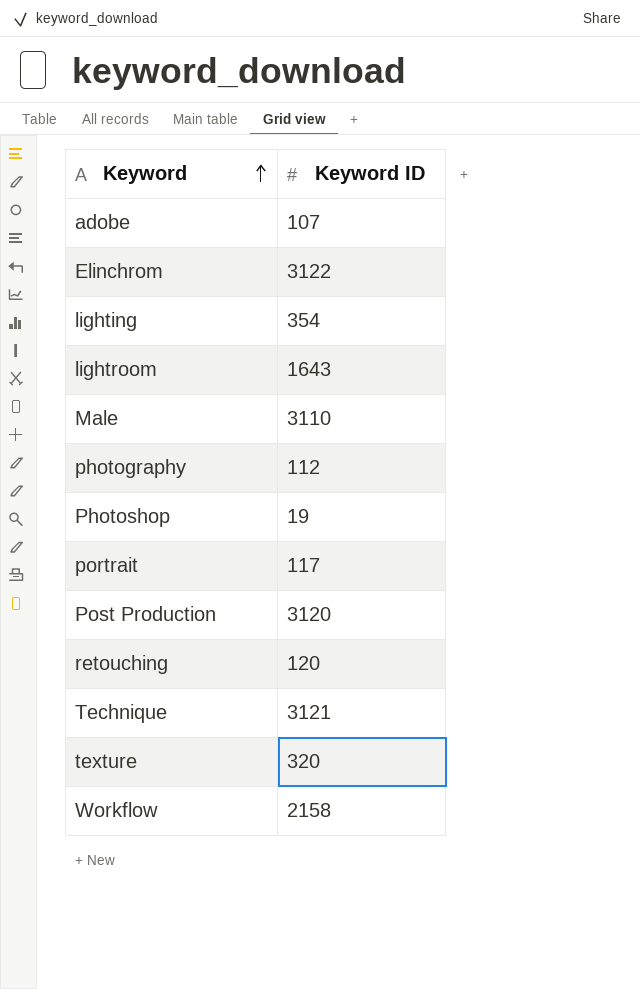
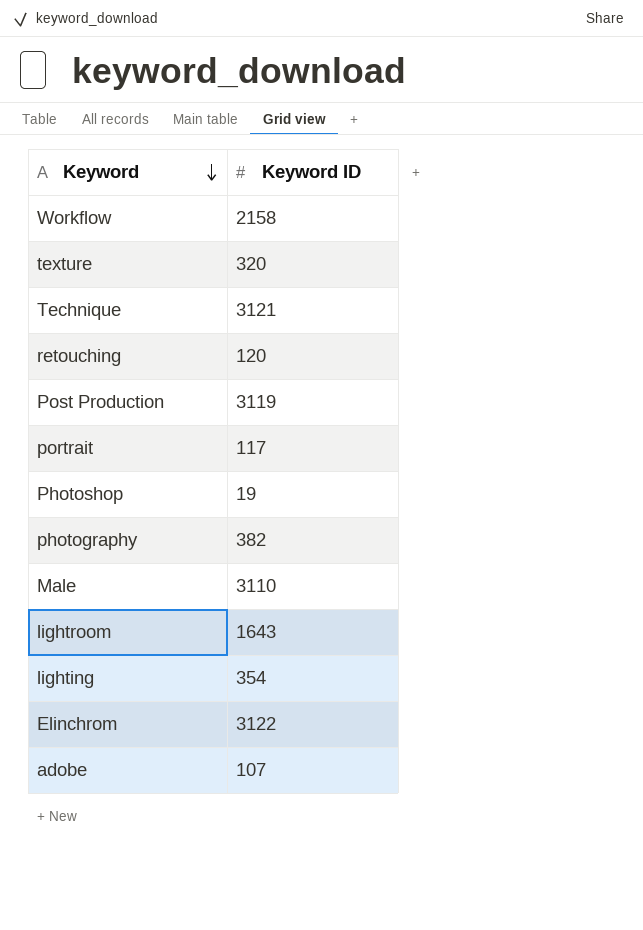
row order: Keyword ascending -> Keyword descending
Post Production | Keyword ID: 3120 -> 3119
photography | Keyword ID: 112 -> 382

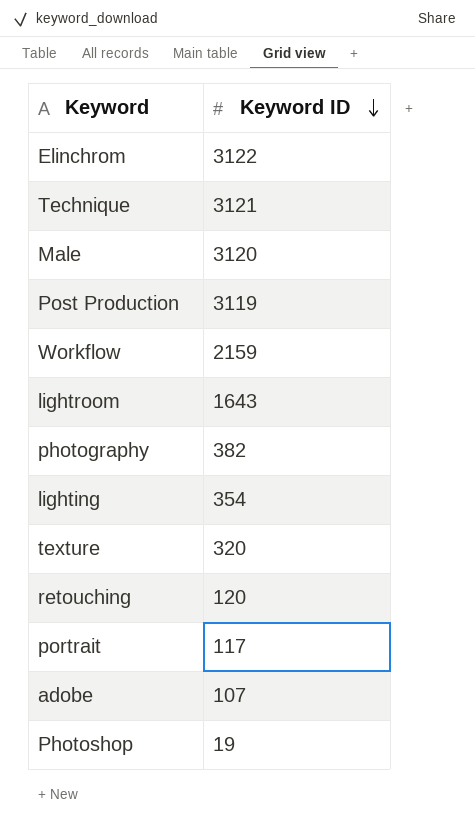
row order: Keyword descending -> Keyword ID descending
Male | Keyword ID: 3110 -> 3120
Workflow | Keyword ID: 2158 -> 2159

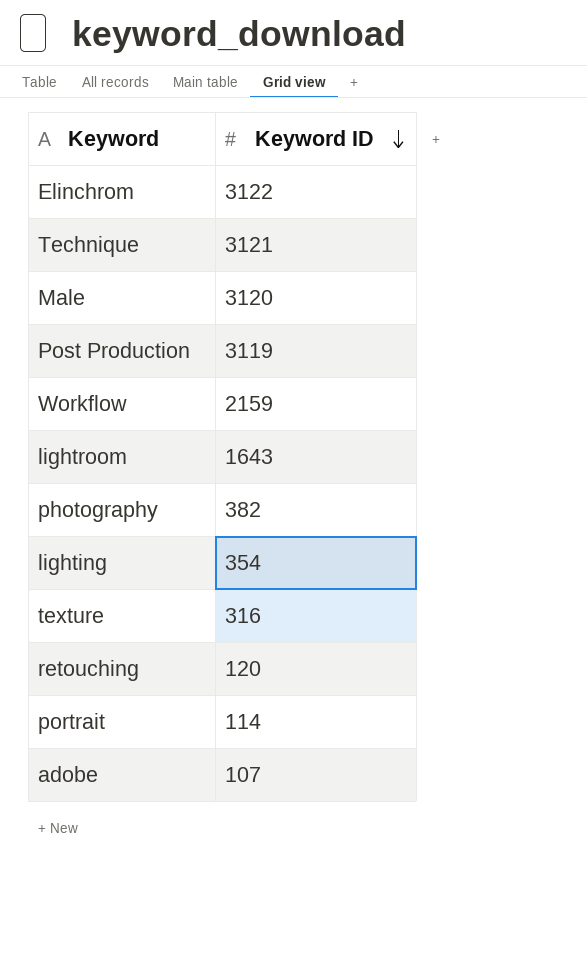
row Photoshop: 19 -> none
texture | Keyword ID: 320 -> 316
portrait | Keyword ID: 117 -> 114

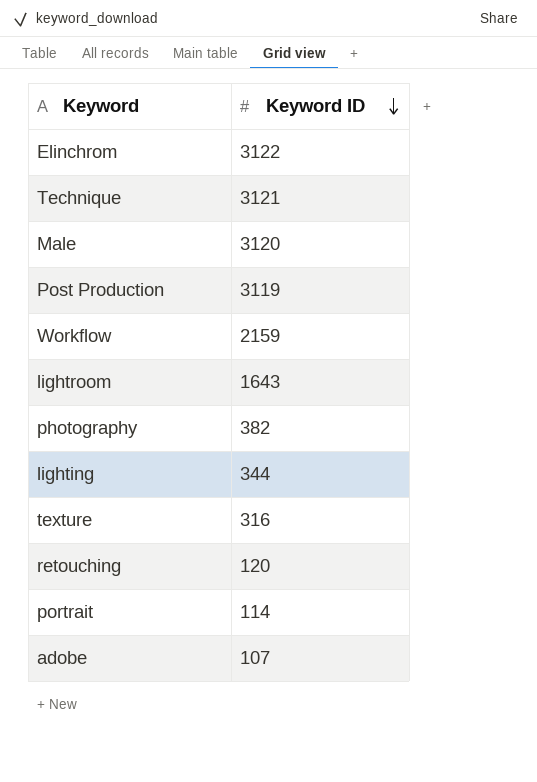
lighting | Keyword ID: 354 -> 344

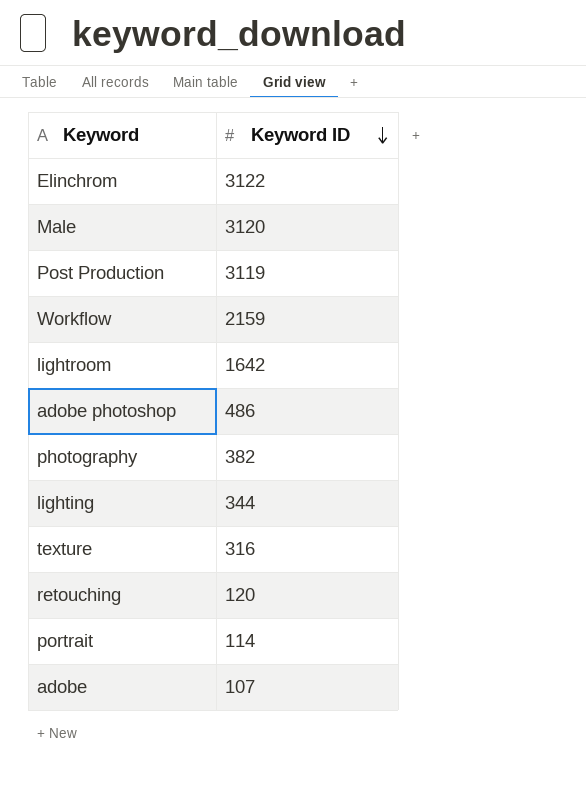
row Technique: 3121 -> none
lightroom | Keyword ID: 1643 -> 1642
row adobe photoshop: none -> 486

